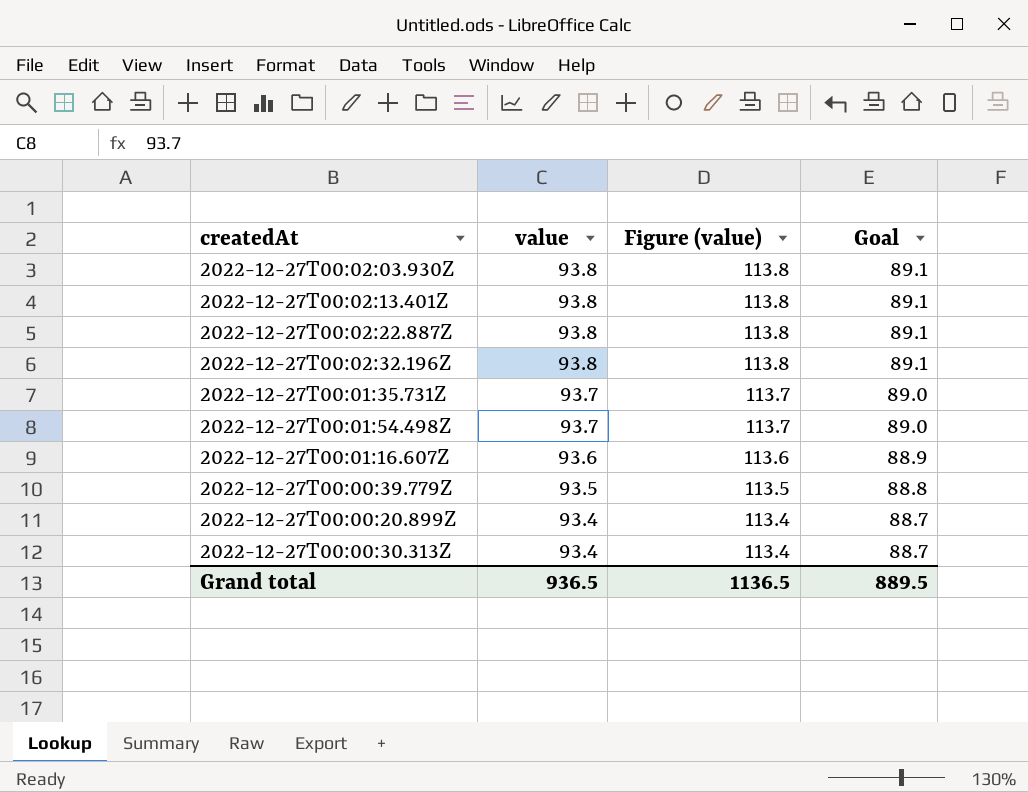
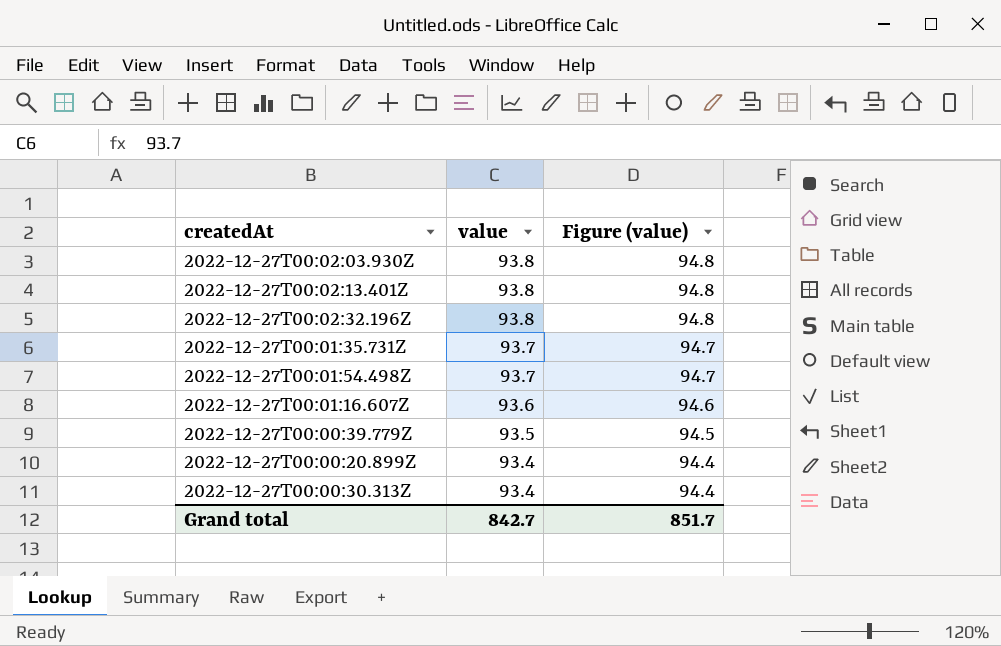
column Goal | formula: [value] * 0.95 -> none
column Figure (value) | formula: [value] + 20 -> [value] + 1
row 2022-12-27T00:02:22.887Z: 93.8 | 113.8 | 89.1 -> none
Grand total | value: 936.5 -> 842.7
Grand total | Figure (value): 1136.5 -> 851.7

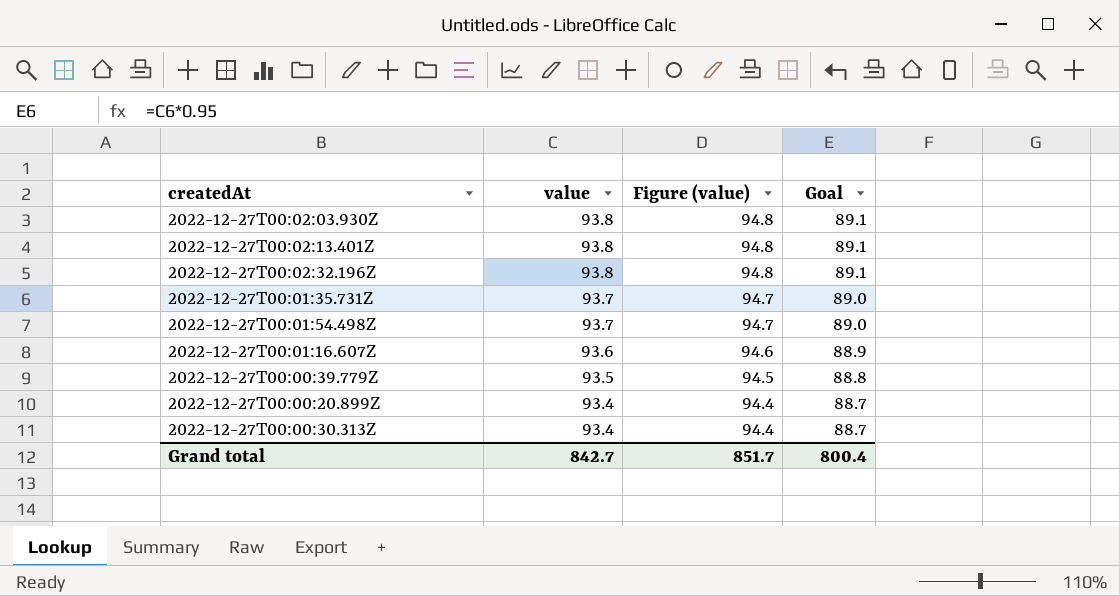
column Goal | formula: none -> [value] * 0.95

